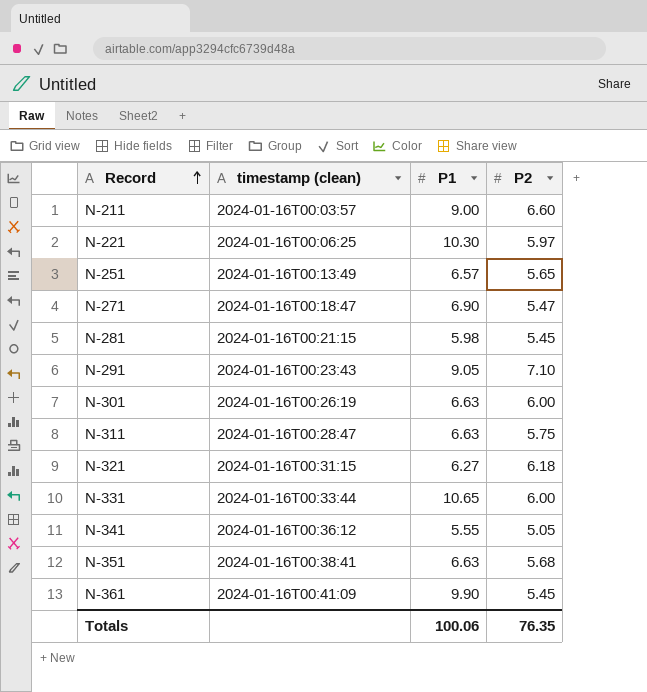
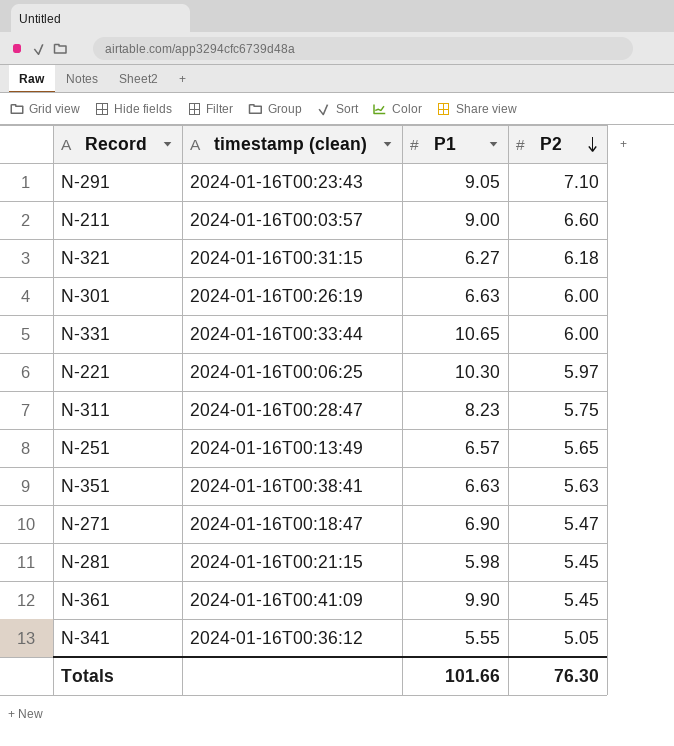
row order: Record ascending -> P2 descending
N-311 | P1: 6.63 -> 8.23
N-351 | P2: 5.68 -> 5.63
Totals | P1: 100.06 -> 101.66
Totals | P2: 76.35 -> 76.30

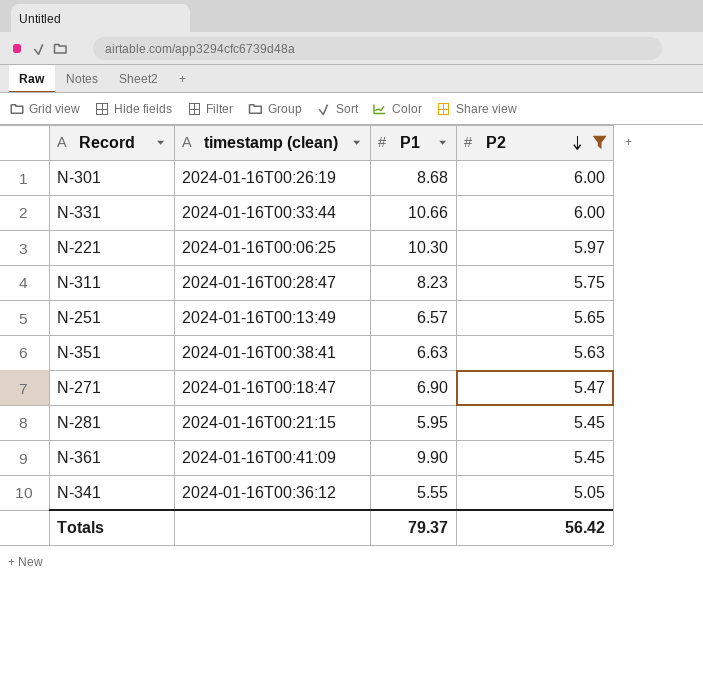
filter: none -> P2 <= 6.00
N-301 | P1: 6.63 -> 8.68
N-331 | P1: 10.65 -> 10.66
N-281 | P1: 5.98 -> 5.95
Totals | P1: 101.66 -> 79.37
Totals | P2: 76.30 -> 56.42

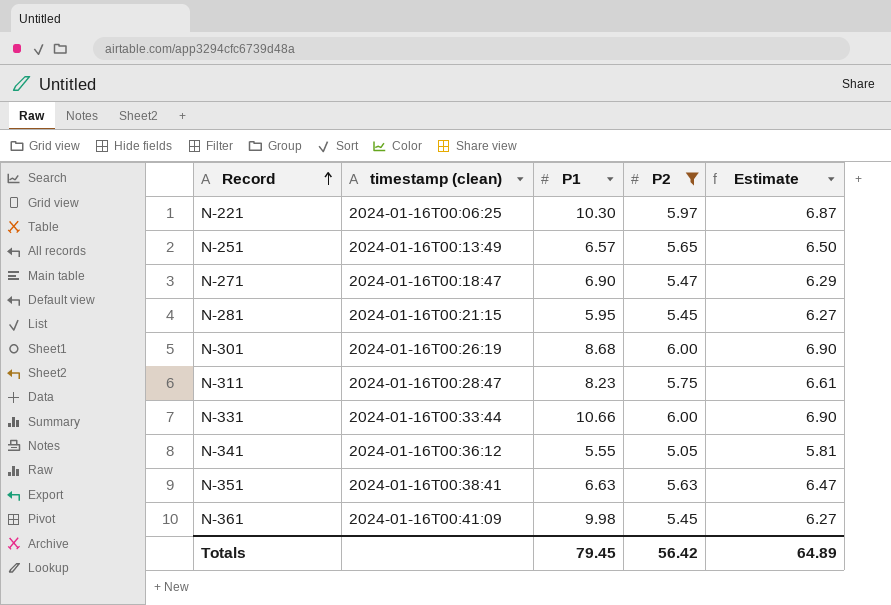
row order: P2 descending -> Record ascending
column Estimate | formula: none -> [P2] * 1.15
N-361 | P1: 9.90 -> 9.98
Totals | P1: 79.37 -> 79.45

